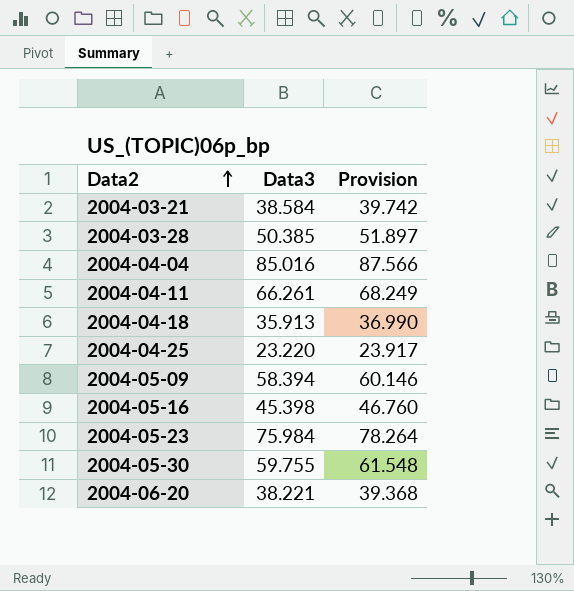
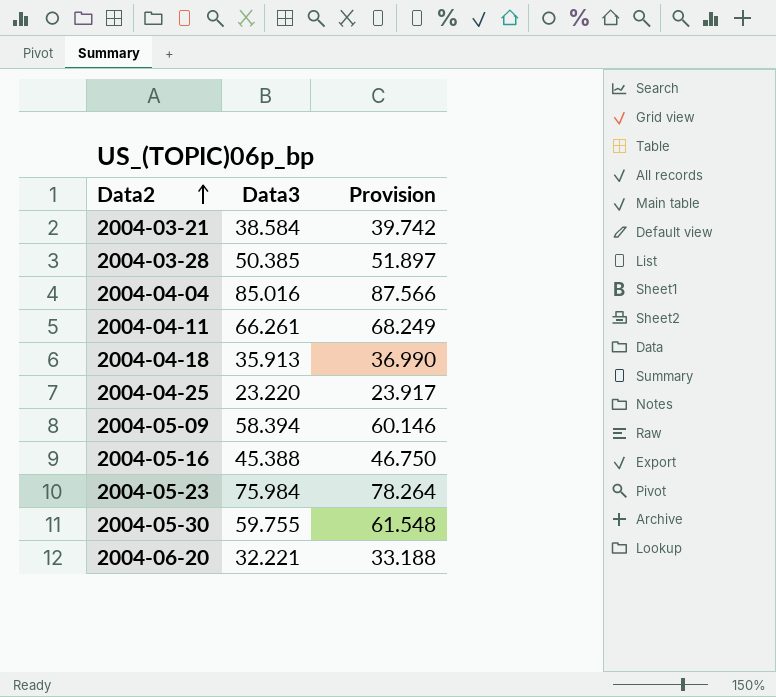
2004-05-16 | Data3: 45.398 -> 45.388
2004-05-16 | Provision: 46.760 -> 46.750
2004-06-20 | Data3: 38.221 -> 32.221
2004-06-20 | Provision: 39.368 -> 33.188

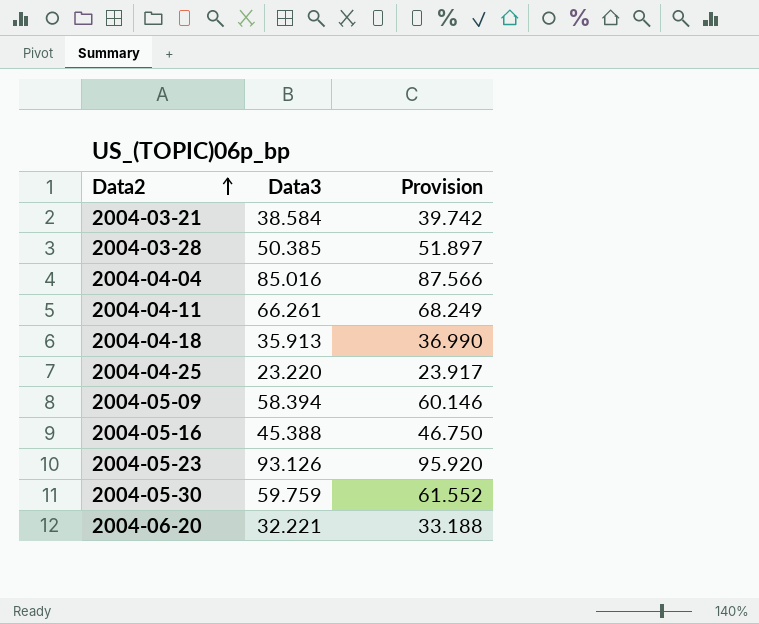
2004-05-23 | Data3: 75.984 -> 93.126
2004-05-23 | Provision: 78.264 -> 95.920
2004-05-30 | Data3: 59.755 -> 59.759
2004-05-30 | Provision: 61.548 -> 61.552

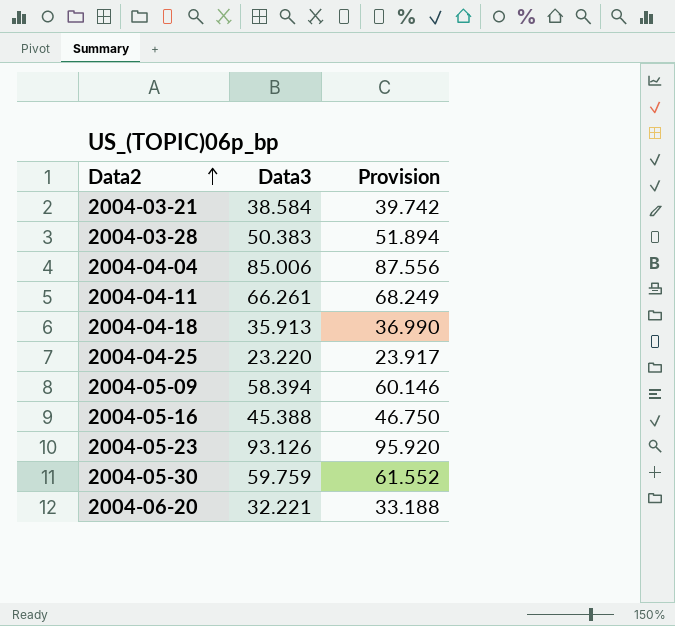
2004-03-28 | Data3: 50.385 -> 50.383
2004-03-28 | Provision: 51.897 -> 51.894
2004-04-04 | Data3: 85.016 -> 85.006
2004-04-04 | Provision: 87.566 -> 87.556

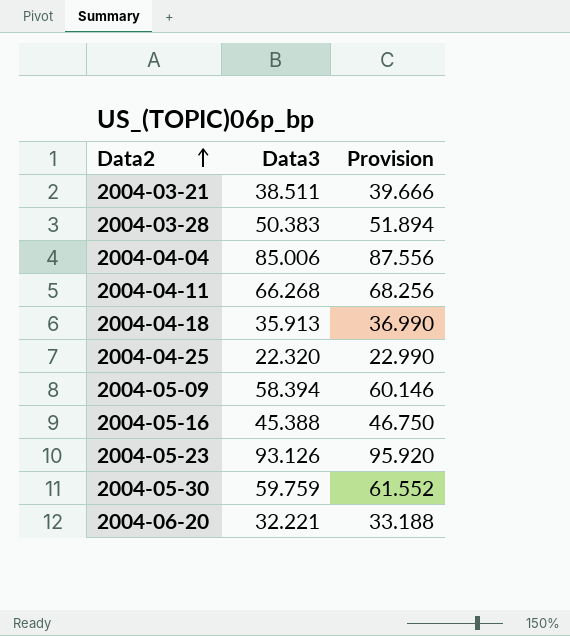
2004-03-21 | Data3: 38.584 -> 38.511
2004-03-21 | Provision: 39.742 -> 39.666
2004-04-11 | Data3: 66.261 -> 66.268
2004-04-11 | Provision: 68.249 -> 68.256
2004-04-25 | Data3: 23.220 -> 22.320
2004-04-25 | Provision: 23.917 -> 22.990

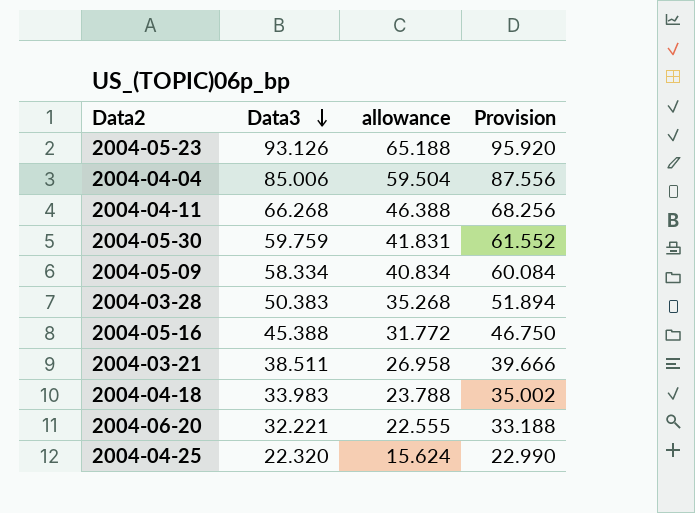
row order: Data2 ascending -> Data3 descending
column allowance | formula: none -> [Data3] * 0.7
2004-05-09 | Data3: 58.394 -> 58.334
2004-05-09 | Provision: 60.146 -> 60.084
2004-04-18 | Data3: 35.913 -> 33.983
2004-04-18 | Provision: 36.990 -> 35.002

